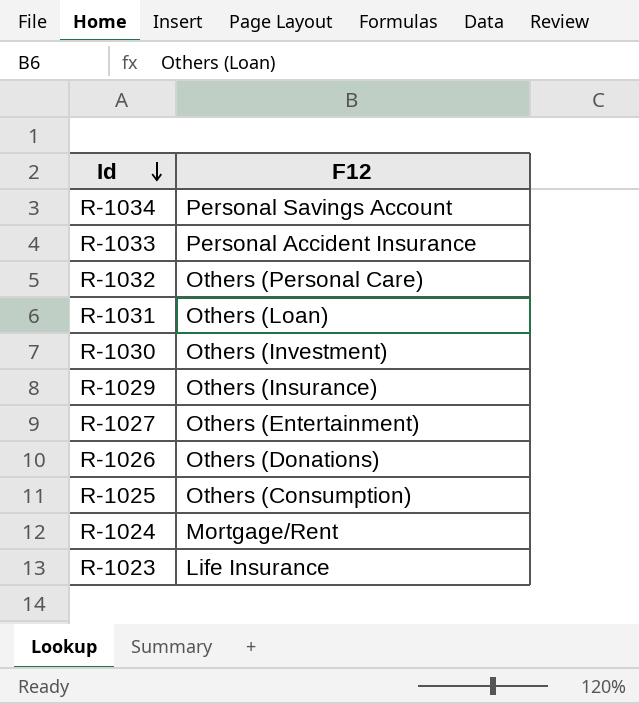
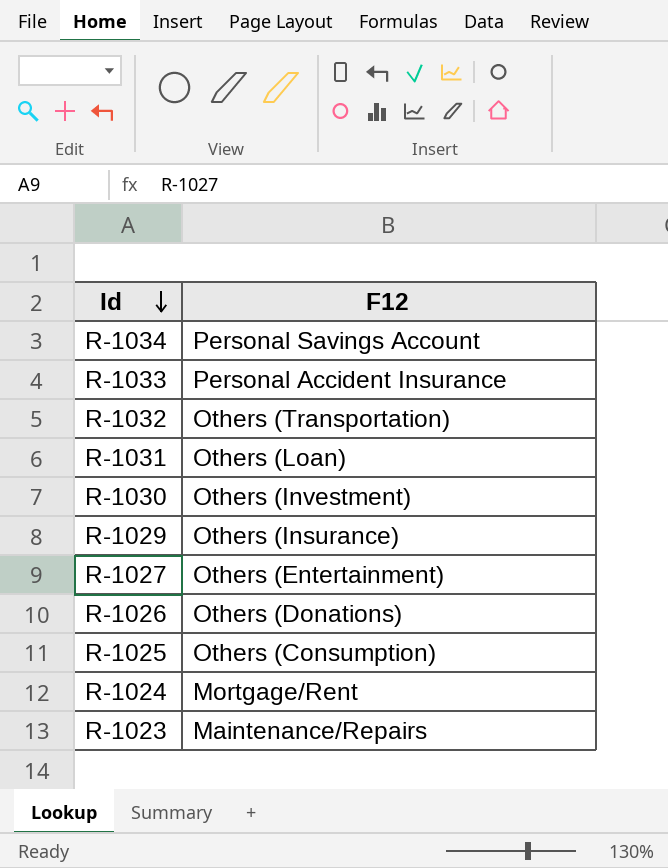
R-1032 | F12: Others (Personal Care) -> Others (Transportation)
R-1023 | F12: Life Insurance -> Maintenance/Repairs

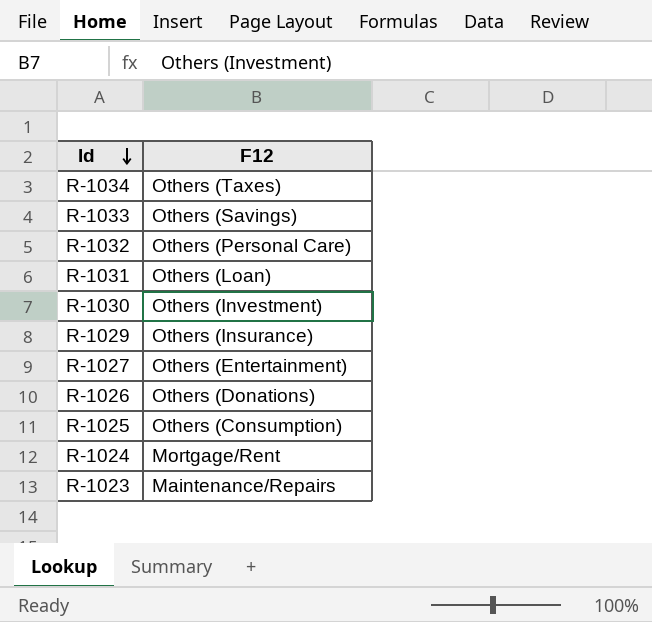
R-1034 | F12: Personal Savings Account -> Others (Taxes)
R-1033 | F12: Personal Accident Insurance -> Others (Savings)
R-1032 | F12: Others (Transportation) -> Others (Personal Care)

